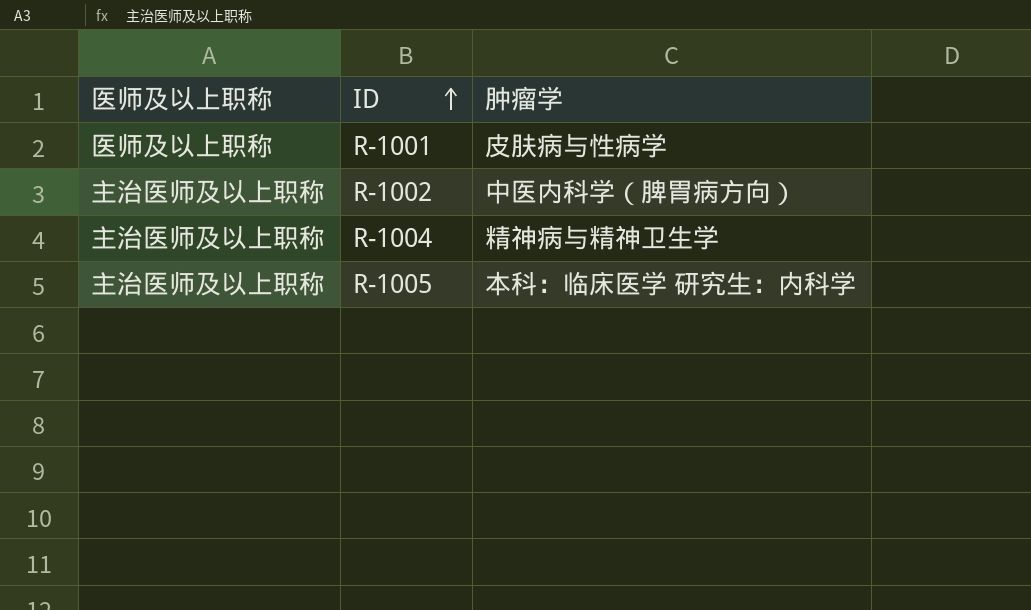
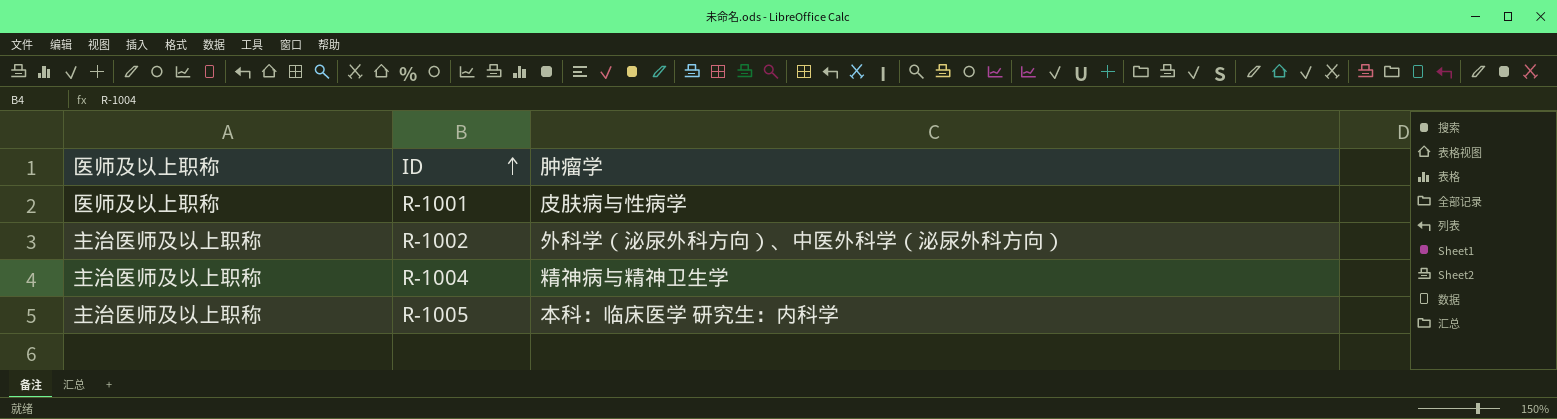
R-1002 | 肿瘤学: 中医内科学（脾胃病方向） -> 外科学（泌尿外科方向）、中医外科学（泌尿外科方向）

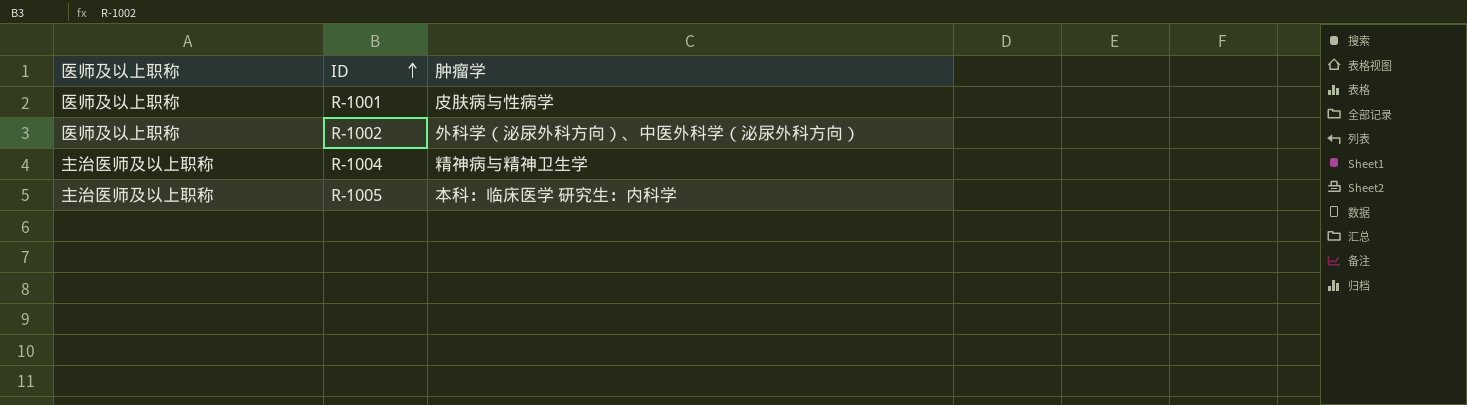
R-1002 | 医师及以上职称: 主治医师及以上职称 -> 医师及以上职称

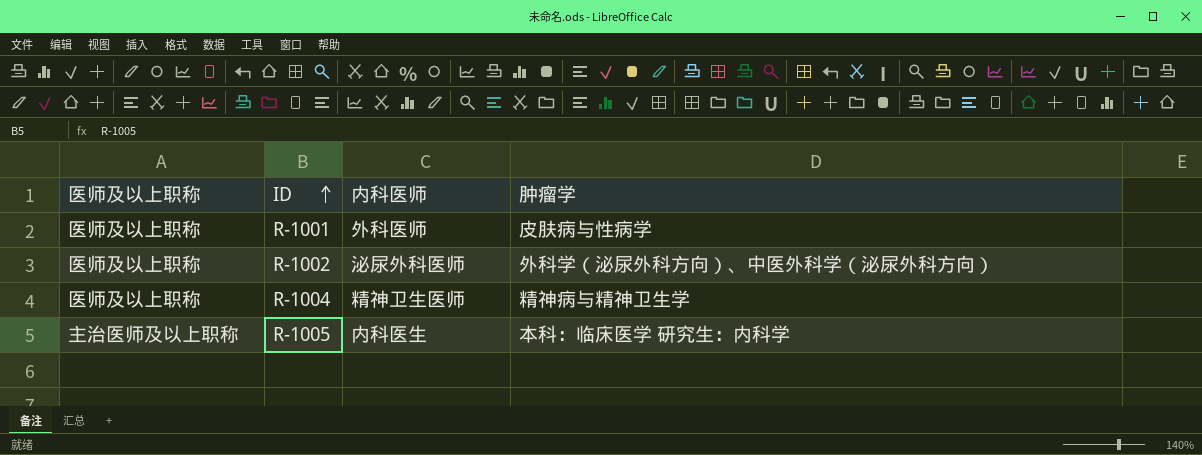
column 内科医师 | position: none -> 3
R-1004 | 医师及以上职称: 主治医师及以上职称 -> 医师及以上职称

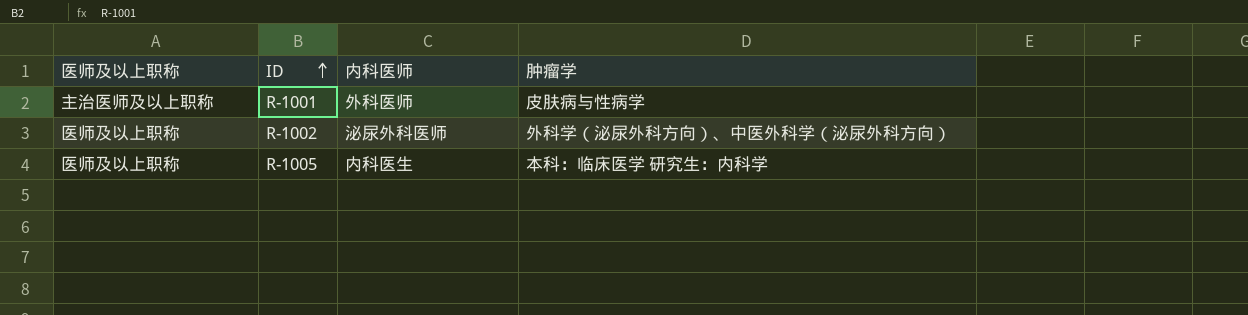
row R-1004: 医师及以上职称 | 精神卫生医师 | 精神病与精神卫生学 -> none
R-1001 | 医师及以上职称: 医师及以上职称 -> 主治医师及以上职称
R-1005 | 医师及以上职称: 主治医师及以上职称 -> 医师及以上职称

